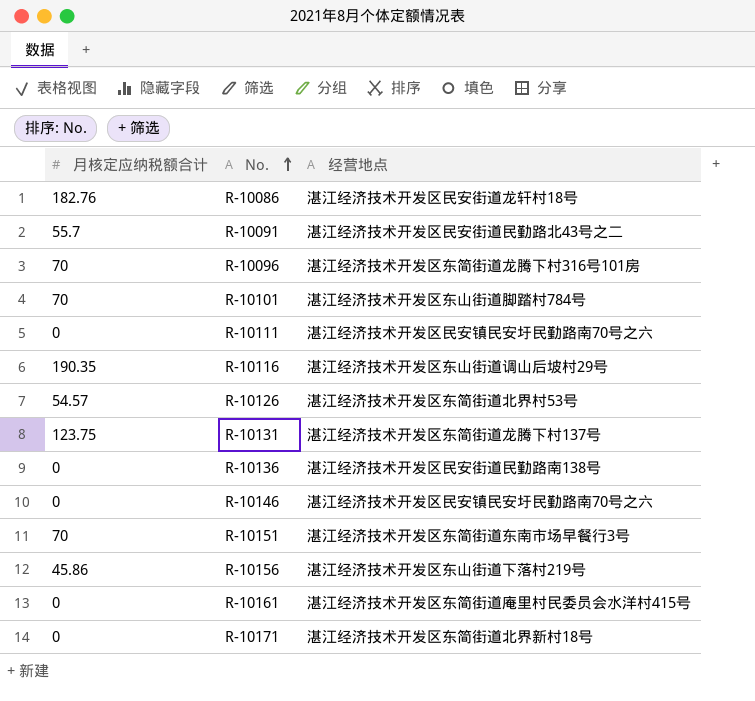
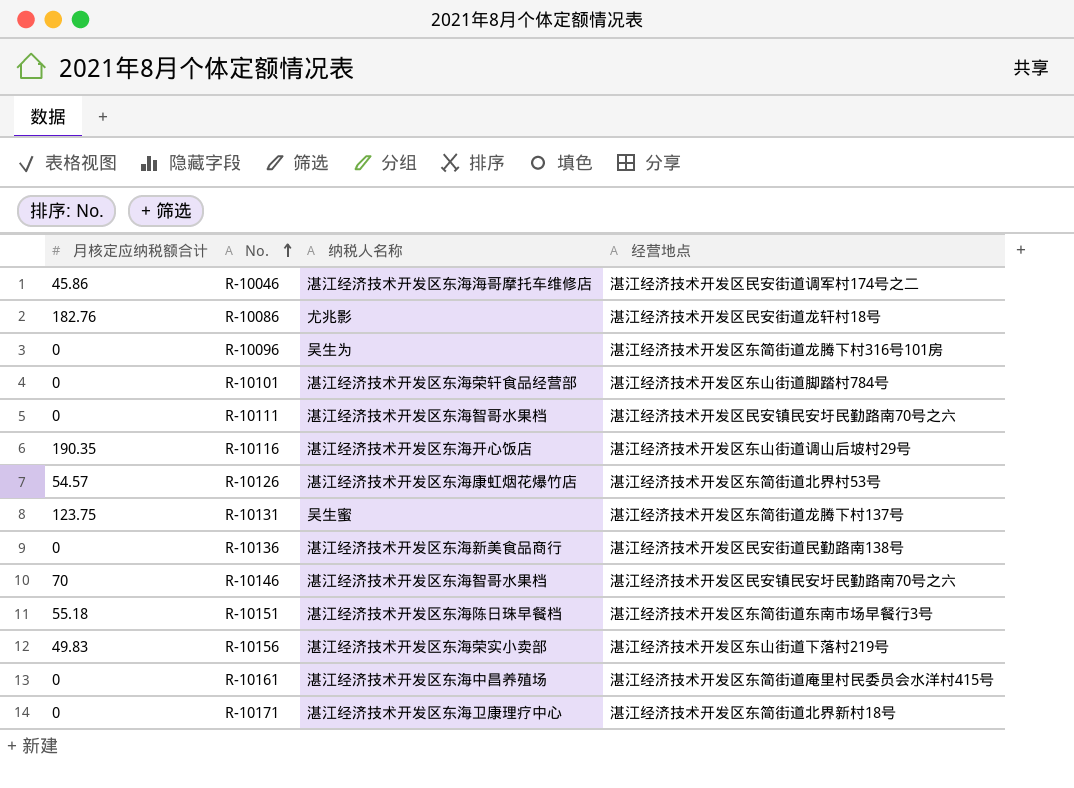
column 纳税人名称 | position: none -> 3
row R-10091: 55.7 | 湛江经济技术开发区民安街道民勤路北43号之二 -> none
row R-10046: none -> 45.86 | 湛江经济技术开发区东海海哥摩托车维修店 | 湛江经济技术开发区民安街道调军村174号之二
R-10096 | 月核定应纳税额合计: 70 -> 0
R-10101 | 月核定应纳税额合计: 70 -> 0
R-10146 | 月核定应纳税额合计: 0 -> 70
R-10151 | 月核定应纳税额合计: 70 -> 55.18
R-10156 | 月核定应纳税额合计: 45.86 -> 49.83

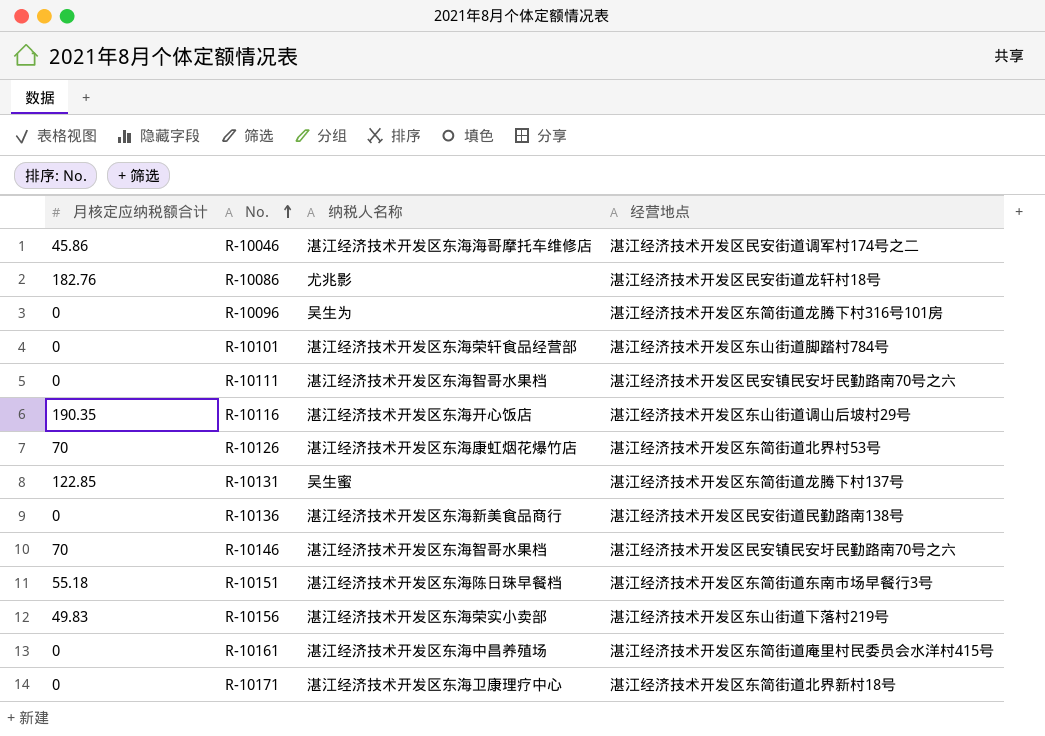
R-10126 | 月核定应纳税额合计: 54.57 -> 70
R-10131 | 月核定应纳税额合计: 123.75 -> 122.85

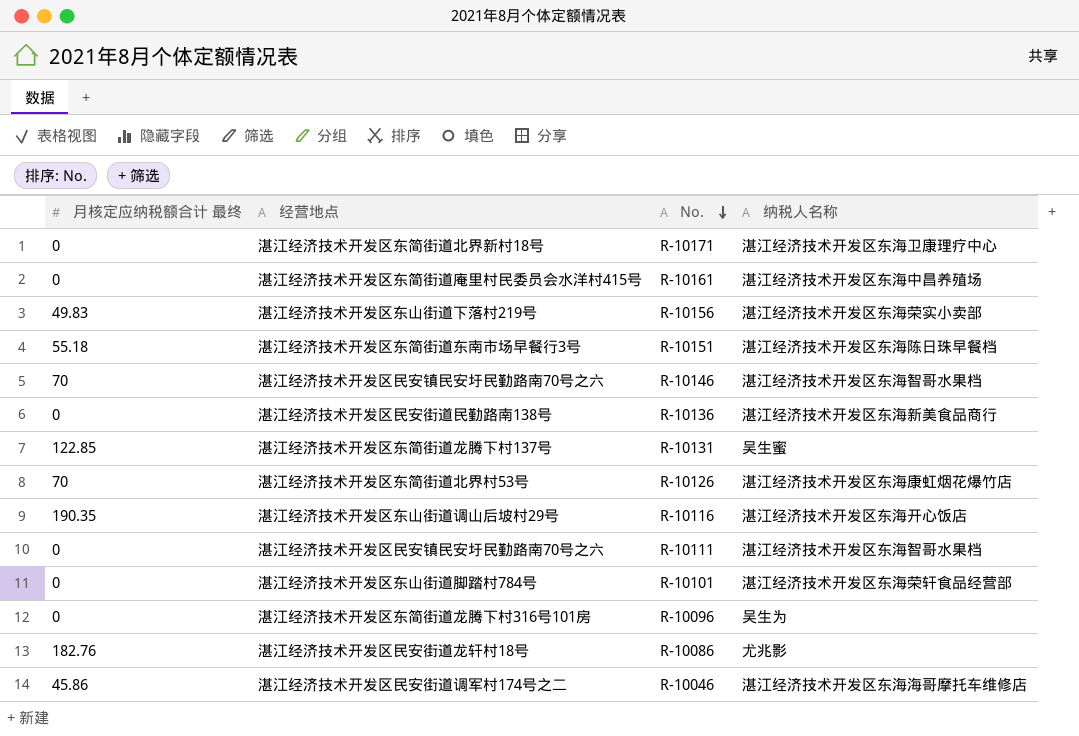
row order: No. ascending -> No. descending
column name: 月核定应纳税额合计 -> 月核定应纳税额合计 最终
column 经营地点 | position: 4 -> 2

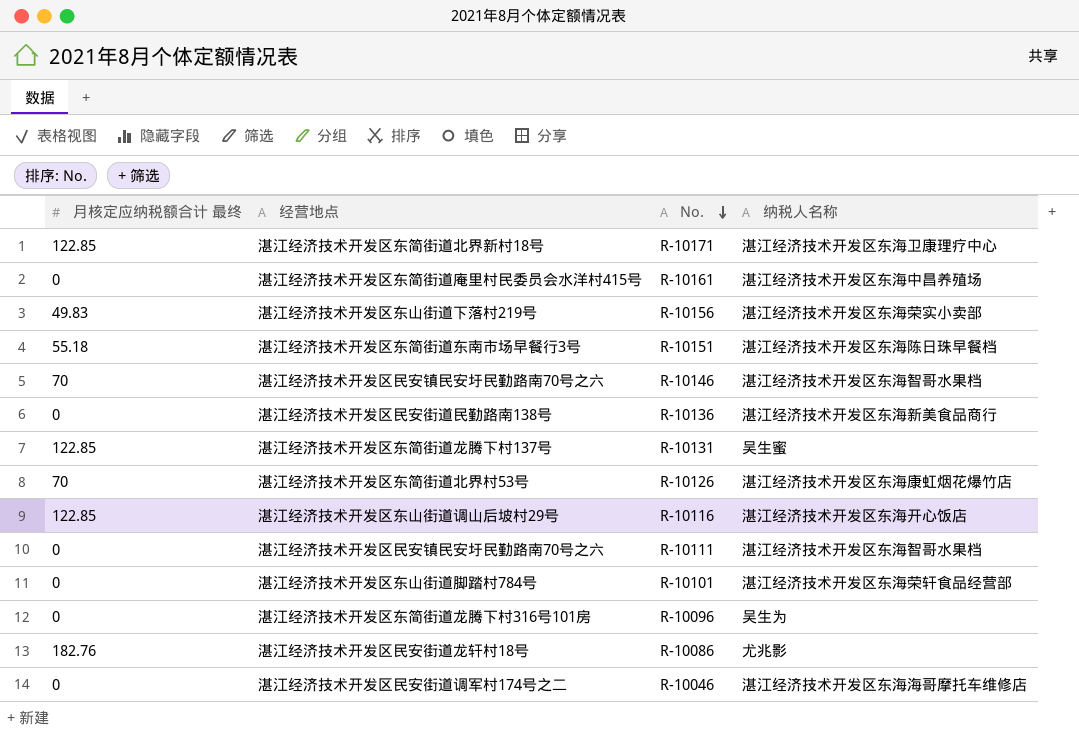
R-10171 | 月核定应纳税额合计 最终: 0 -> 122.85
R-10116 | 月核定应纳税额合计 最终: 190.35 -> 122.85
R-10046 | 月核定应纳税额合计 最终: 45.86 -> 0

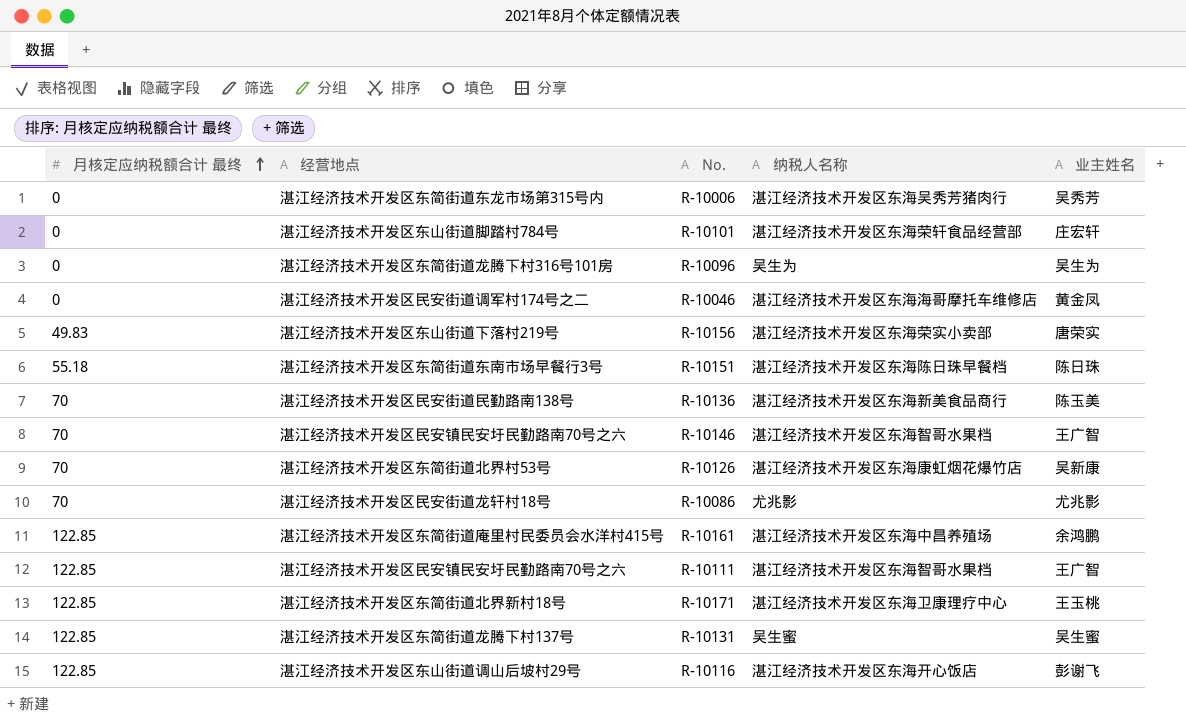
row order: No. descending -> 月核定应纳税额合计 最终 ascending
column 业主姓名 | position: none -> 5
row R-10006: none -> 0 | 湛江经济技术开发区东简街道东龙市场第315号内 | 湛江经济技术开发区东海吴秀芳猪肉行 | 吴秀芳
R-10136 | 月核定应纳税额合计 最终: 0 -> 70
R-10086 | 月核定应纳税额合计 最终: 182.76 -> 70
R-10161 | 月核定应纳税额合计 最终: 0 -> 122.85
R-10111 | 月核定应纳税额合计 最终: 0 -> 122.85

